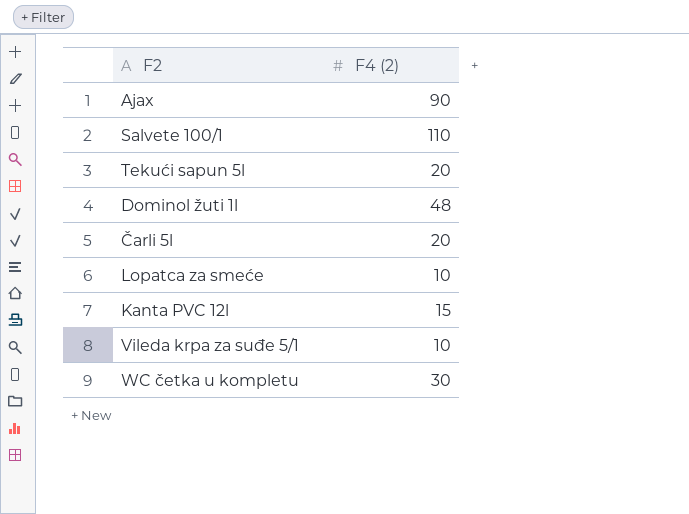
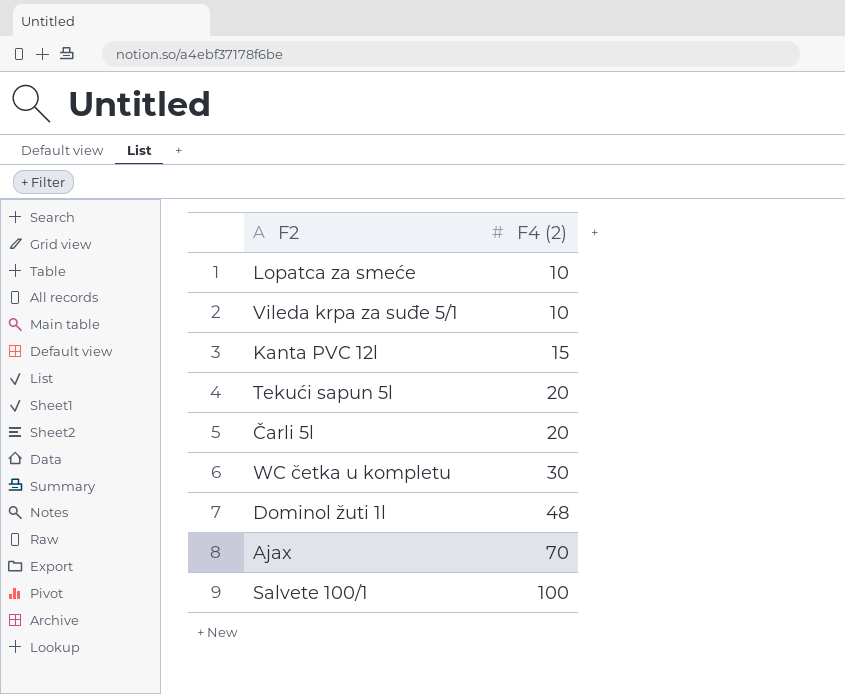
row order: none -> F4 (2) ascending
Ajax | F4 (2): 90 -> 70
Salvete 100/1 | F4 (2): 110 -> 100

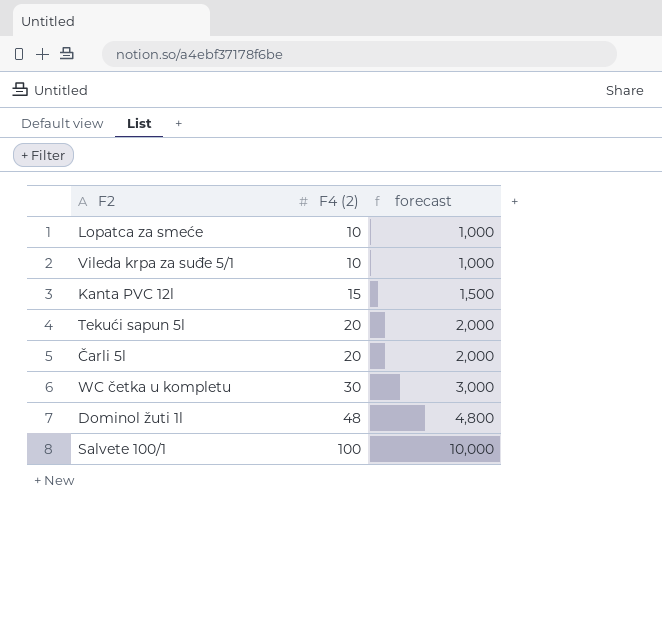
column forecast | formula: none -> [F4 (2)] * 100
row Ajax: 70 -> none

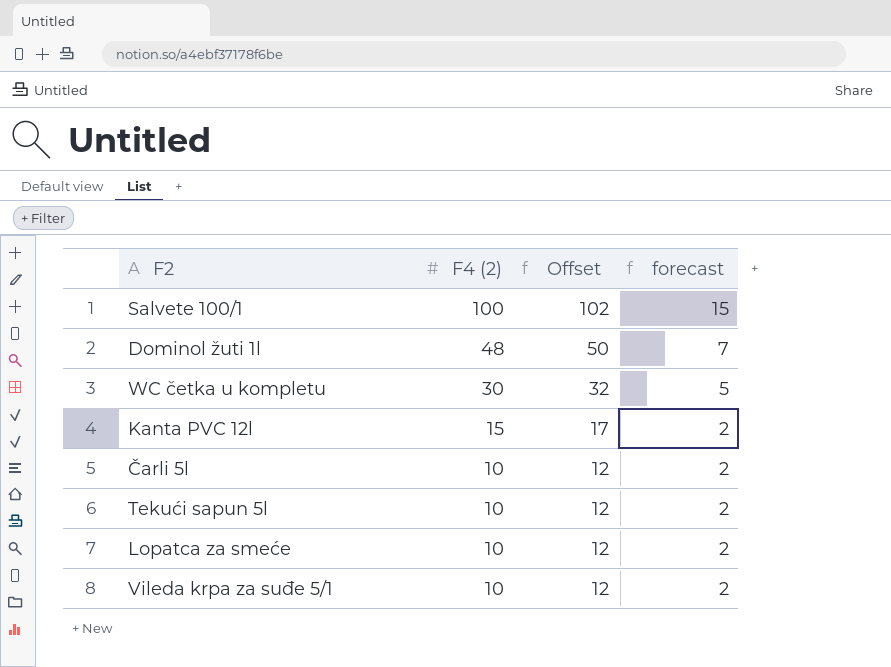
row order: F4 (2) ascending -> F4 (2) descending
column Offset | formula: none -> [F4 (2)] + 2
column forecast | formula: [F4 (2)] * 100 -> [F4 (2)] * 0.15
Čarli 5l | F4 (2): 20 -> 10
Tekući sapun 5l | F4 (2): 20 -> 10

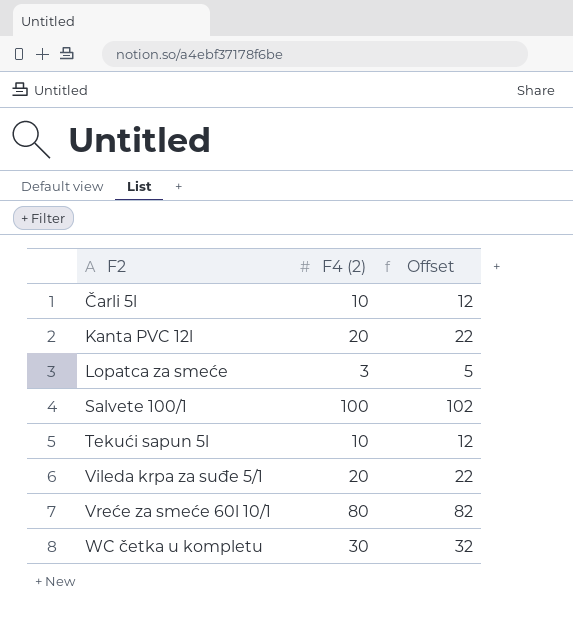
row order: F4 (2) descending -> F2 ascending
column forecast | formula: [F4 (2)] * 0.15 -> none
row Dominol žuti 1l: 48 | 50 | 7 -> none
Kanta PVC 12l | F4 (2): 15 -> 20
Kanta PVC 12l | Offset: 17 -> 22
Lopatca za smeće | F4 (2): 10 -> 3
Lopatca za smeće | Offset: 12 -> 5
Vileda krpa za suđe 5/1 | F4 (2): 10 -> 20
Vileda krpa za suđe 5/1 | Offset: 12 -> 22
row Vreće za smeće 60l 10/1: none -> 80 | 82

